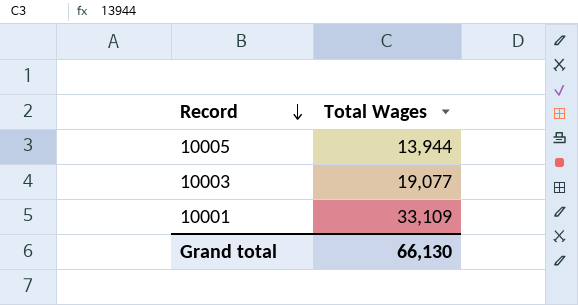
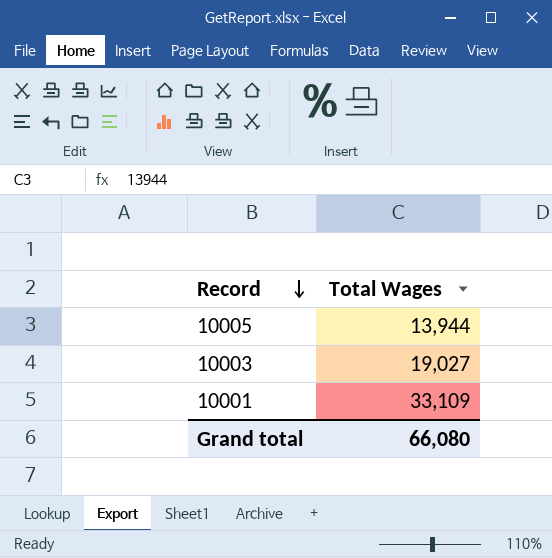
10003 | Total Wages: 19,077 -> 19,027
Grand total | Total Wages: 66,130 -> 66,080

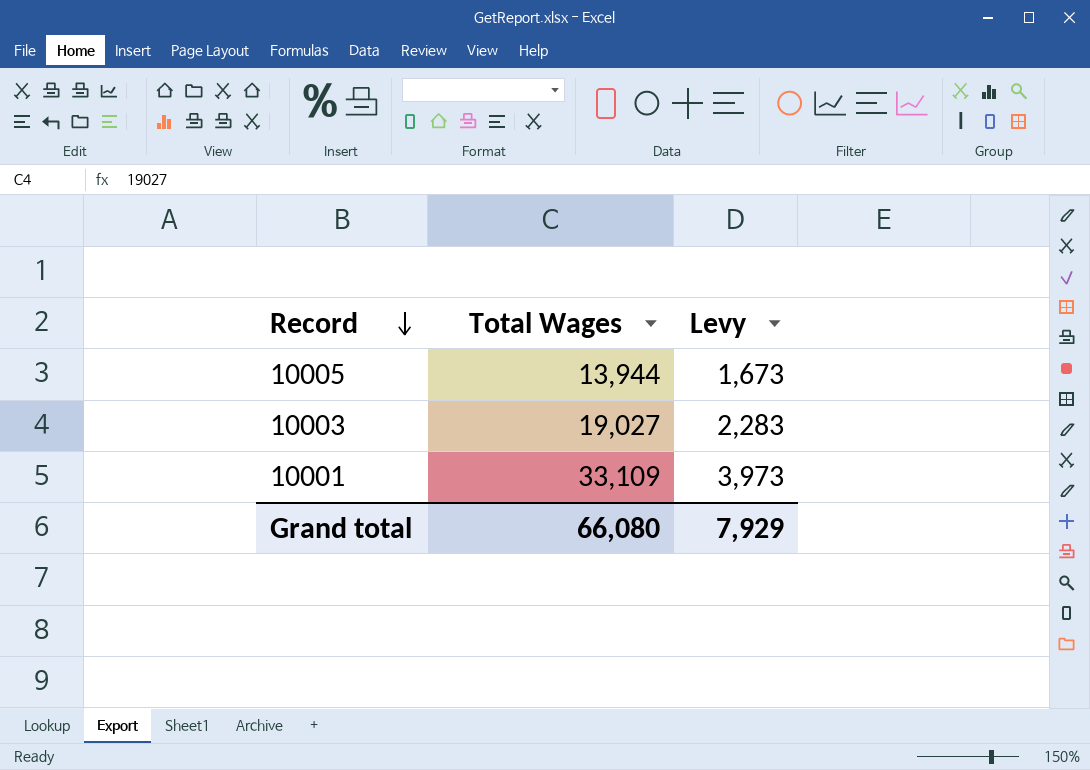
column Levy | formula: none -> [Total Wages] * 0.12

